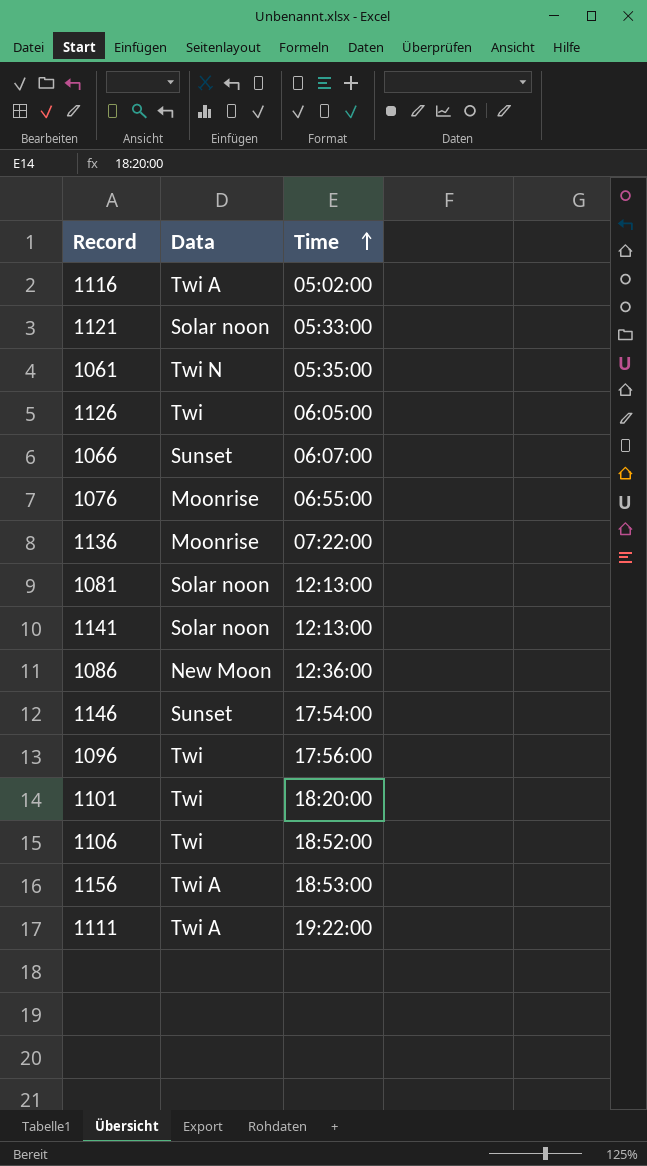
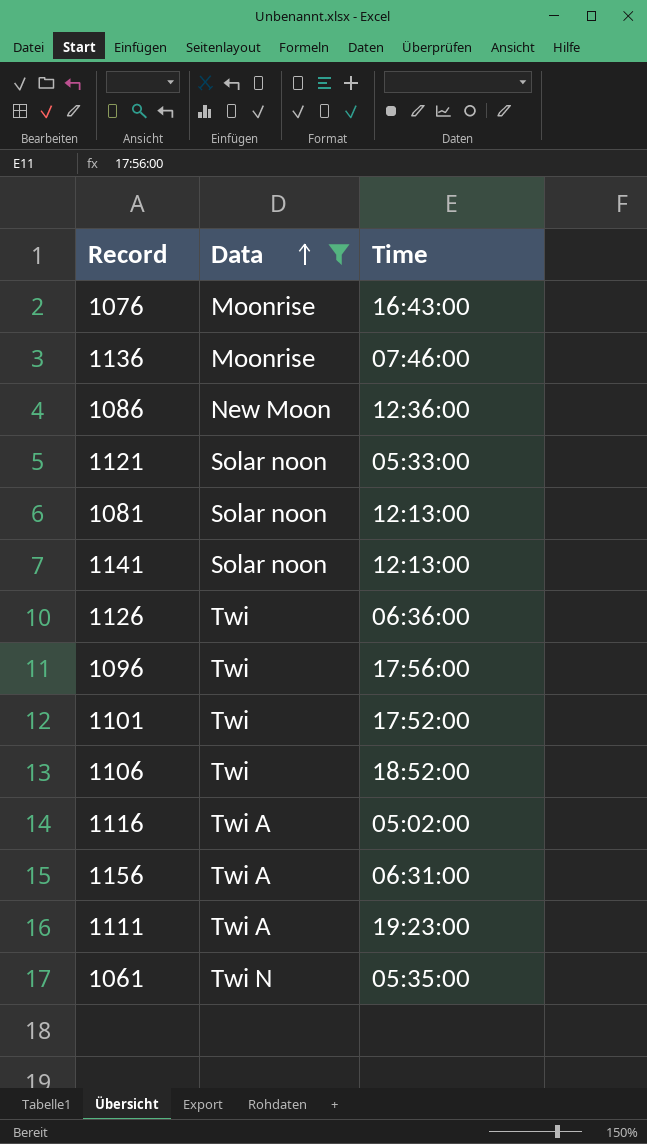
filter: none -> Data != Sunset
row order: Time ascending -> Data ascending
1076 | Time: 06:55:00 -> 16:43:00
1136 | Time: 07:22:00 -> 07:46:00
1126 | Time: 06:05:00 -> 06:36:00
1101 | Time: 18:20:00 -> 17:52:00
1156 | Time: 18:53:00 -> 06:31:00
1111 | Time: 19:22:00 -> 19:23:00

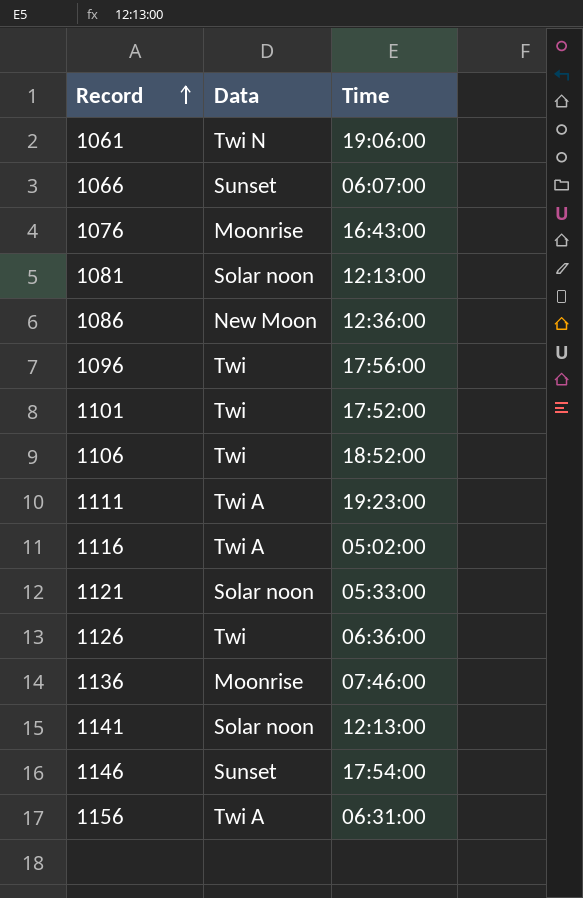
filter: Data != Sunset -> none
row order: Data ascending -> Record ascending
1061 | Time: 05:35:00 -> 19:06:00

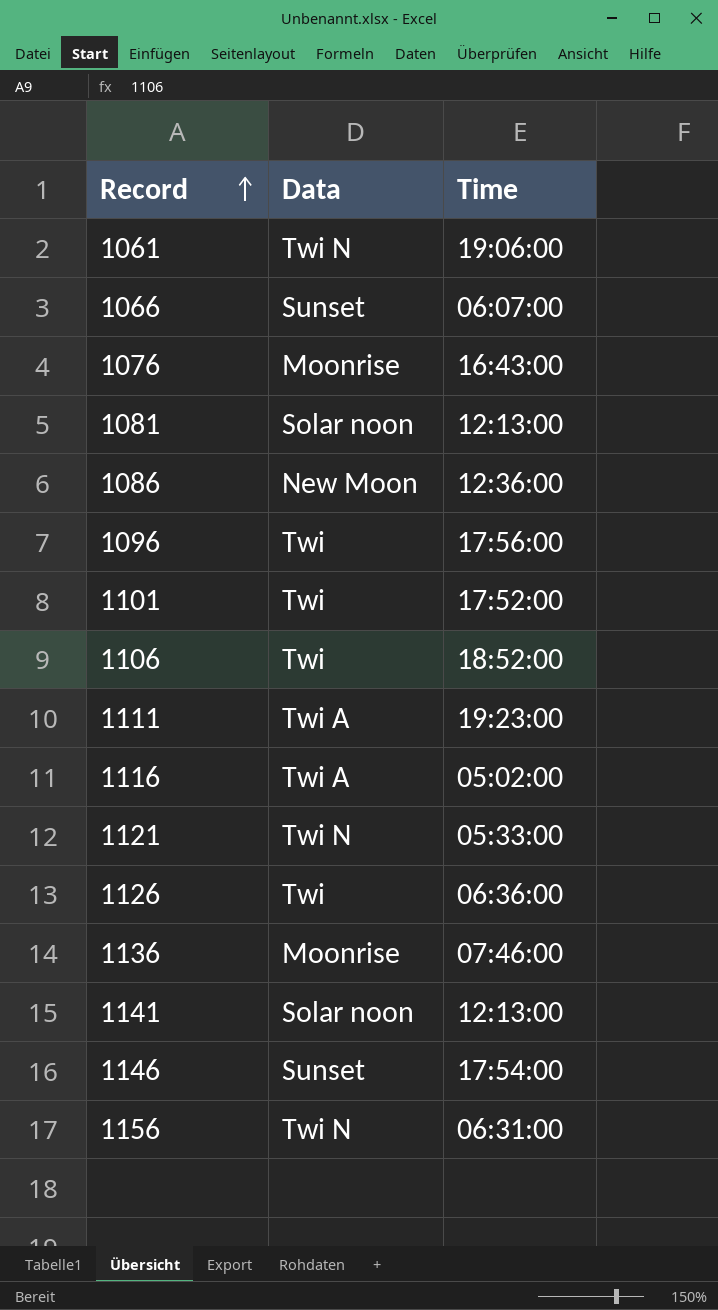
1121 | Data: Solar noon -> Twi N
1156 | Data: Twi A -> Twi N

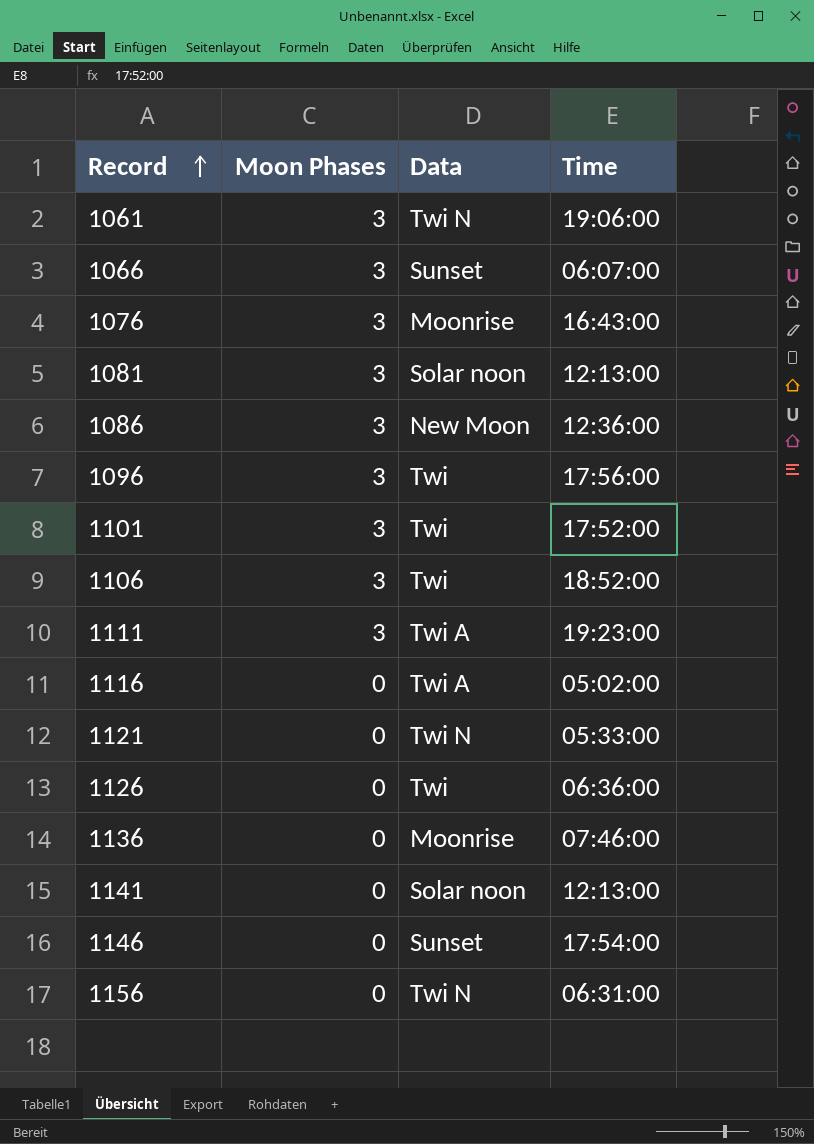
column Moon Phases | position: none -> 2

